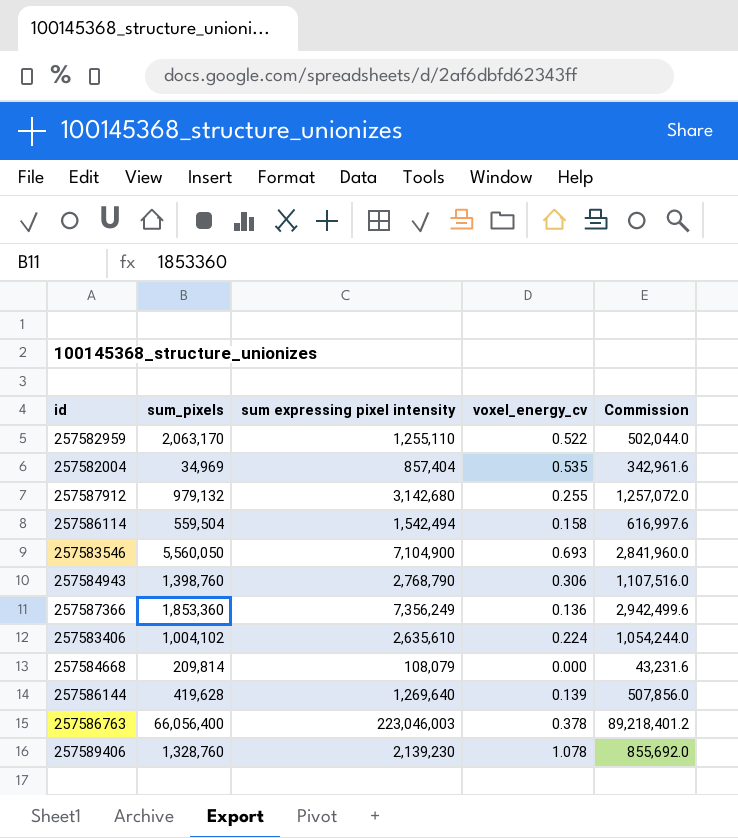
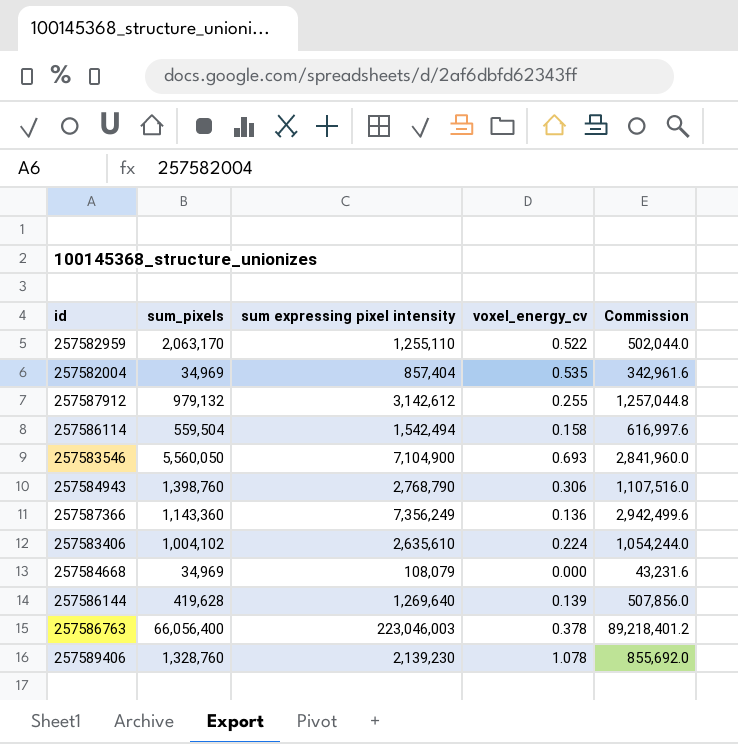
257587912 | sum expressing pixel intensity: 3,142,680 -> 3,142,612
257587912 | Commission: 1,257,072.0 -> 1,257,044.8
257587366 | sum_pixels: 1,853,360 -> 1,143,360
257584668 | sum_pixels: 209,814 -> 34,969

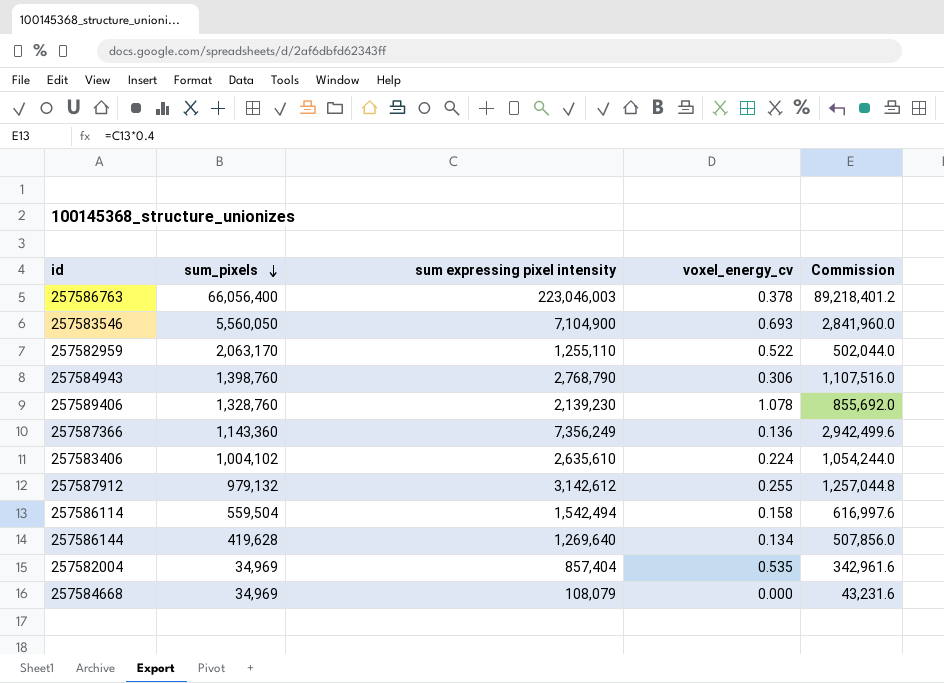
row order: none -> sum_pixels descending
257586144 | voxel_energy_cv: 0.139 -> 0.134

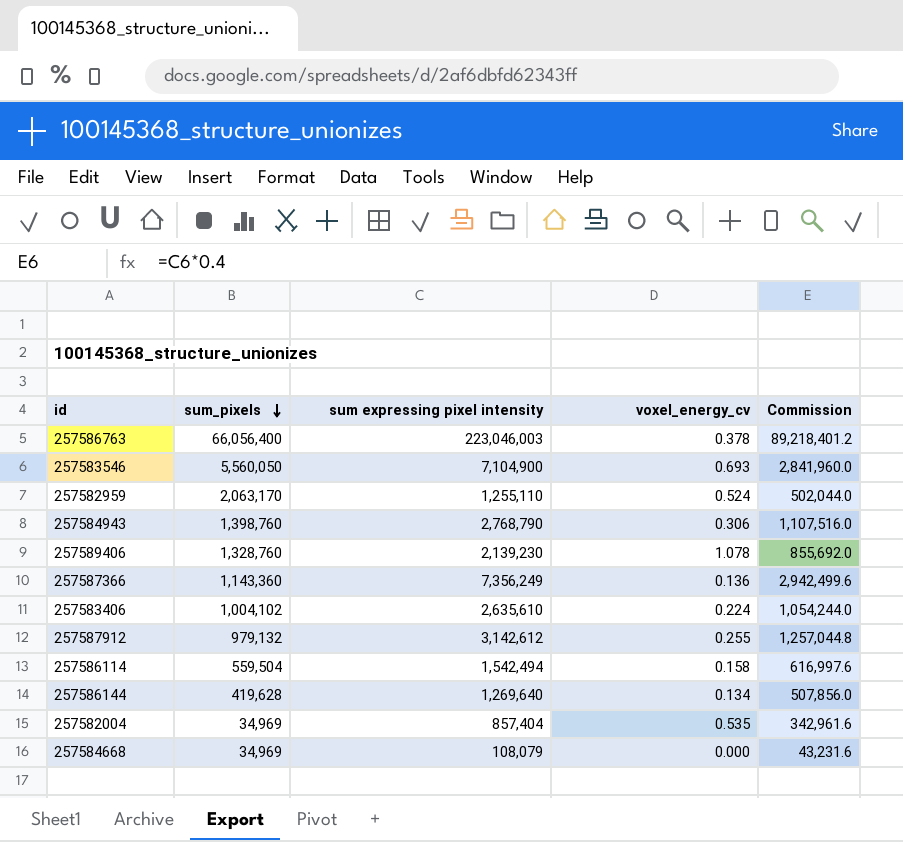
257582959 | voxel_energy_cv: 0.522 -> 0.524

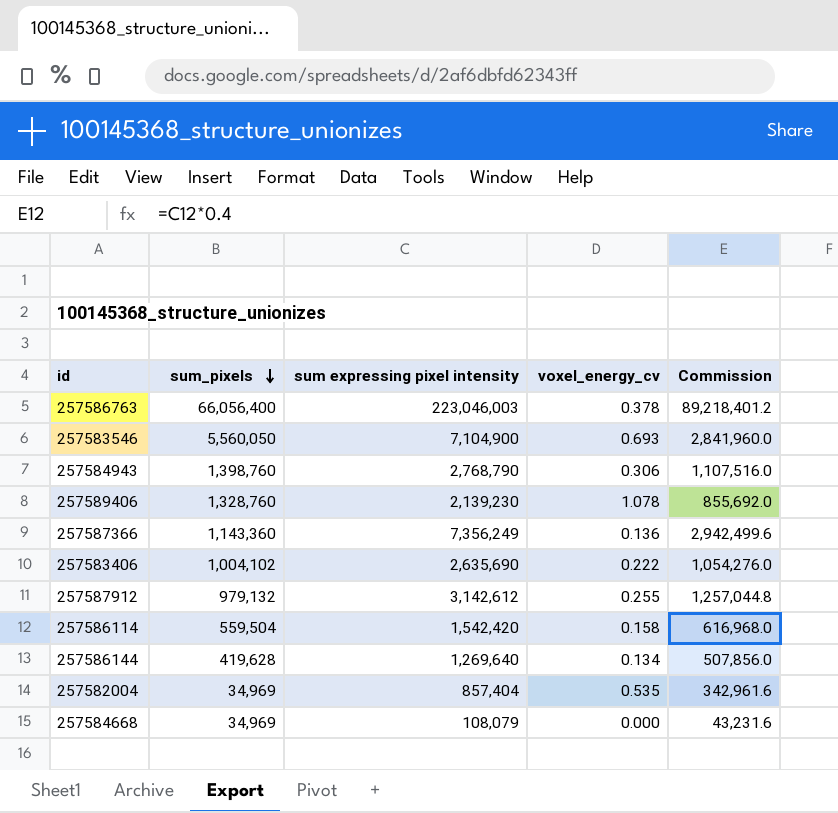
row 257582959: 2,063,170 | 1,255,110 | 0.524 | 502,044.0 -> none
257583406 | sum expressing pixel intensity: 2,635,610 -> 2,635,690
257583406 | voxel_energy_cv: 0.224 -> 0.222
257583406 | Commission: 1,054,244.0 -> 1,054,276.0
257586114 | sum expressing pixel intensity: 1,542,494 -> 1,542,420
257586114 | Commission: 616,997.6 -> 616,968.0

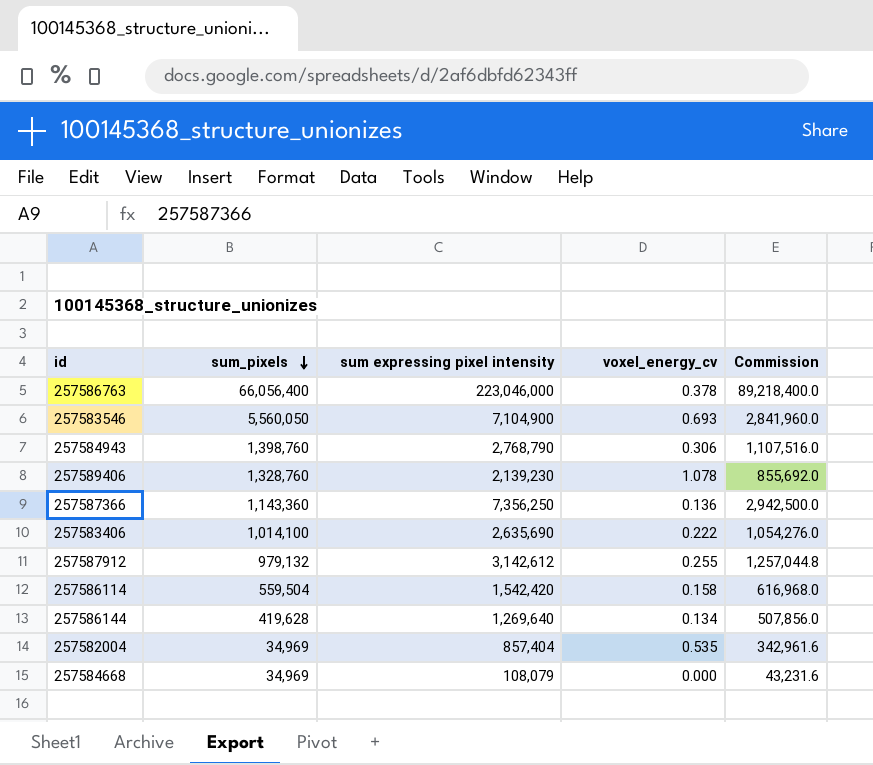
257586763 | sum expressing pixel intensity: 223,046,003 -> 223,046,000
257586763 | Commission: 89,218,401.2 -> 89,218,400.0
257587366 | sum expressing pixel intensity: 7,356,249 -> 7,356,250
257587366 | Commission: 2,942,499.6 -> 2,942,500.0
257583406 | sum_pixels: 1,004,102 -> 1,014,100

